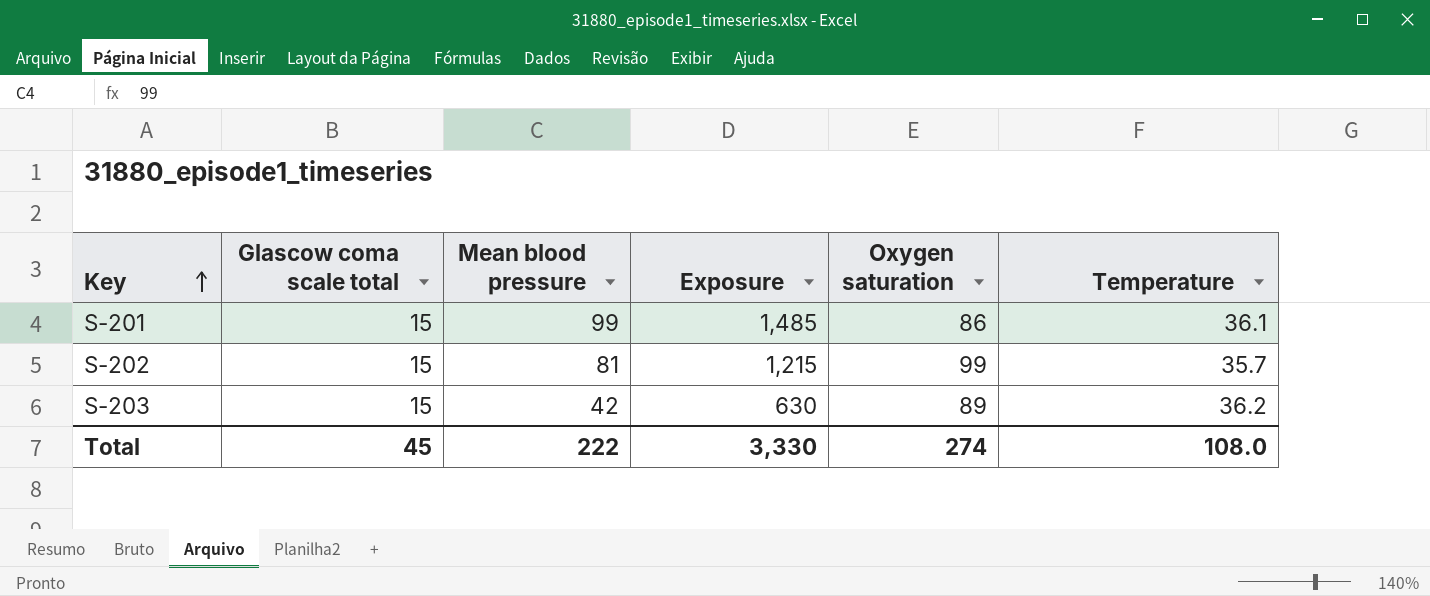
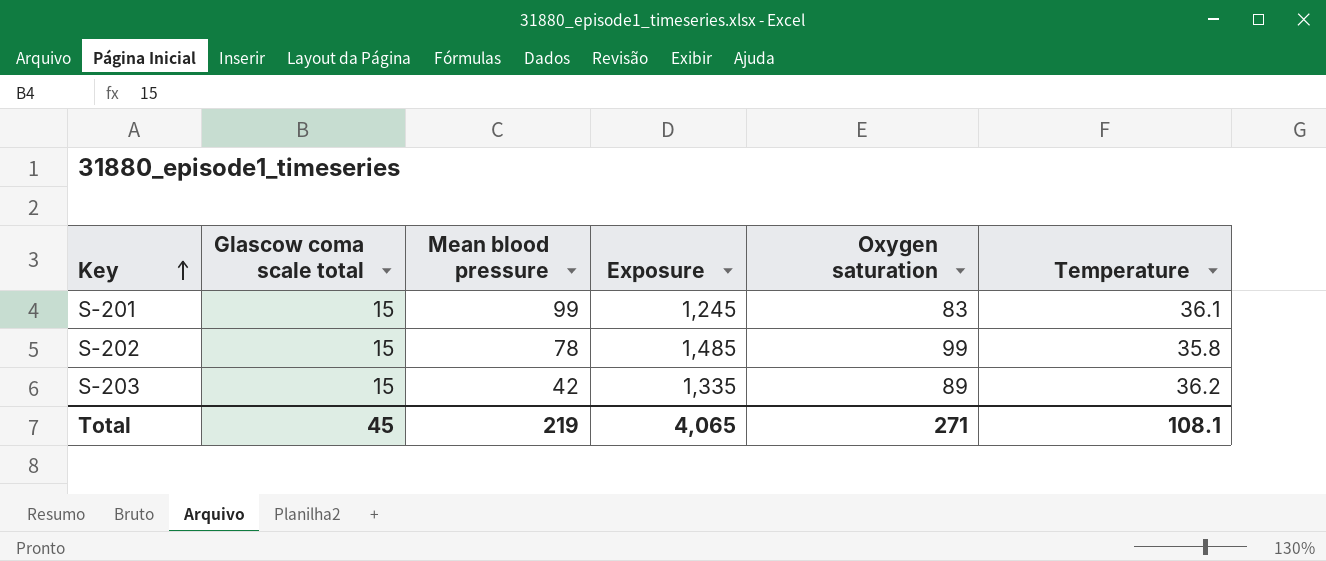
column Exposure | formula: [Glascow coma scale total] * [Mean blood pressure] -> [Glascow coma scale total] * [Oxygen saturation]
S-201 | Oxygen saturation: 86 -> 83
S-202 | Mean blood pressure: 81 -> 78
S-202 | Temperature: 35.7 -> 35.8
Total | Mean blood pressure: 222 -> 219
Total | Exposure: 3,330 -> 4,065
Total | Oxygen saturation: 274 -> 271
Total | Temperature: 108.0 -> 108.1

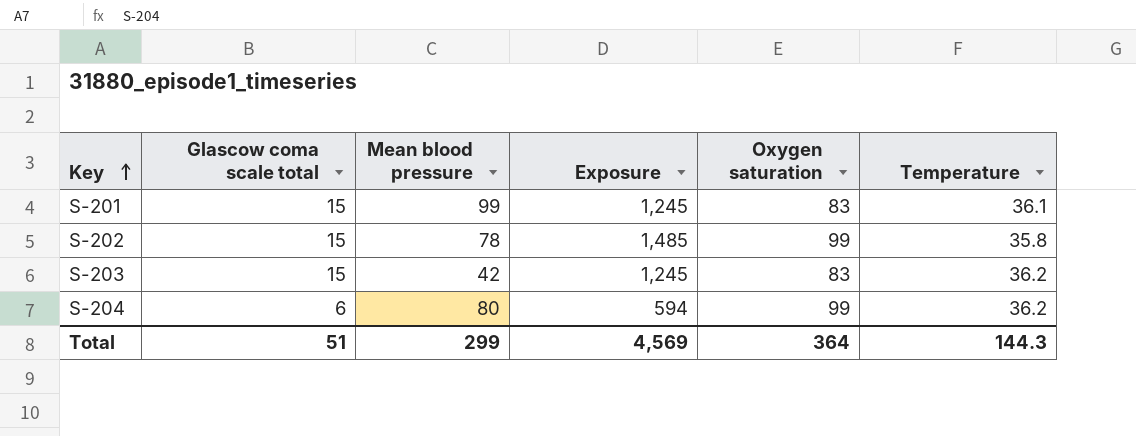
S-203 | Exposure: 1,335 -> 1,245
S-203 | Oxygen saturation: 89 -> 83
row S-204: none -> 6 | 80 | 594 | 99 | 36.2
Total | Glascow coma scale total: 45 -> 51
Total | Mean blood pressure: 219 -> 299
Total | Exposure: 4,065 -> 4,569
Total | Oxygen saturation: 271 -> 364
Total | Temperature: 108.1 -> 144.3

